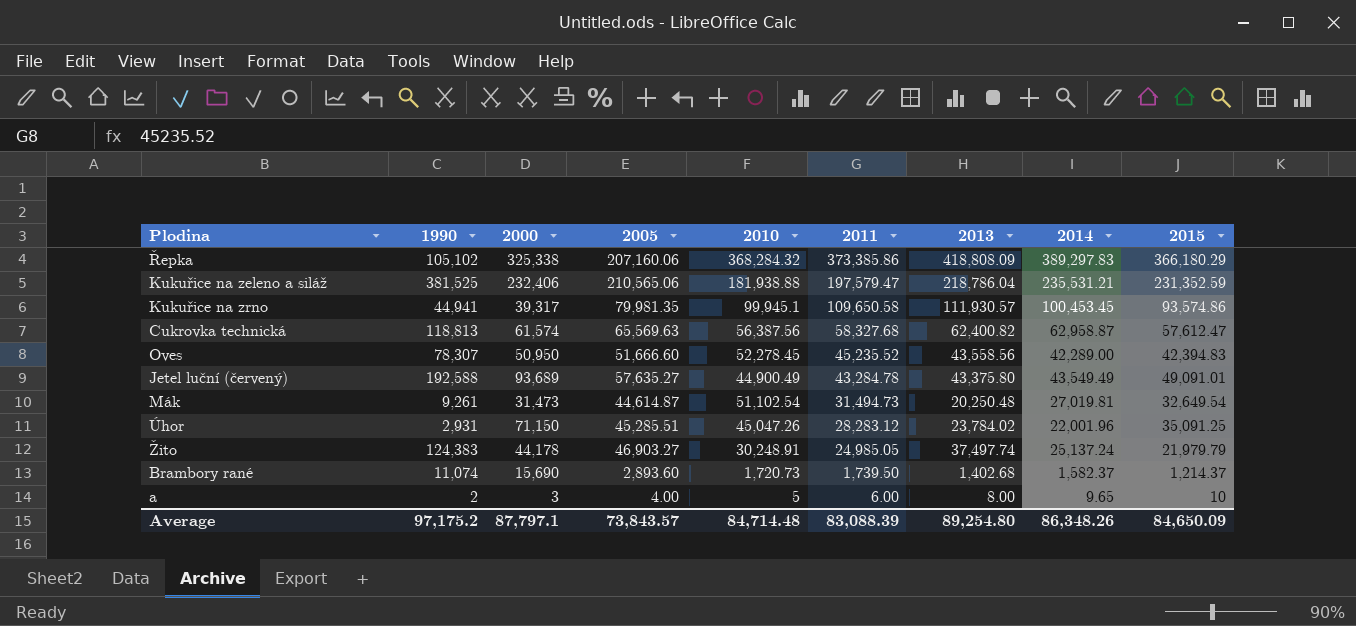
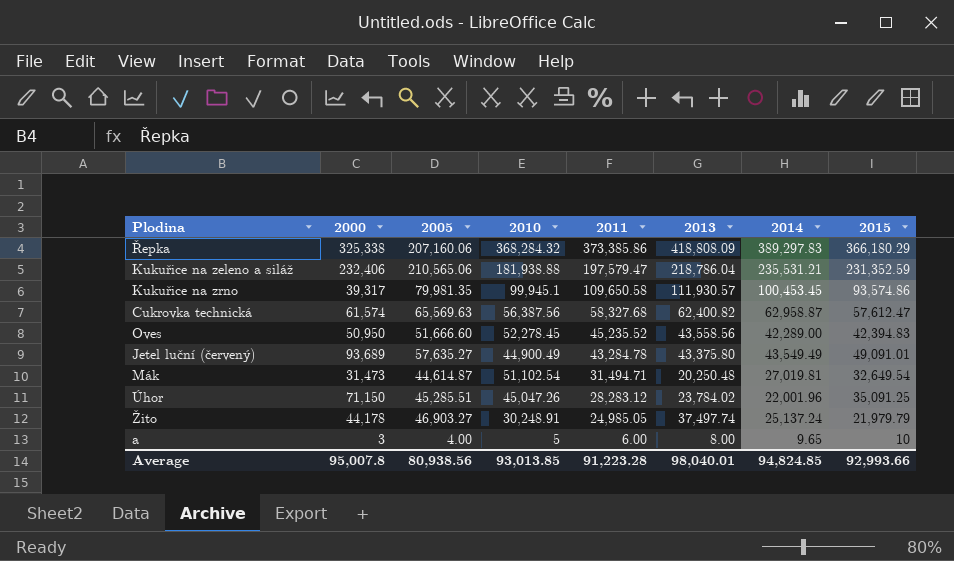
column 1990 | position: 2 -> none
row Brambory rané: 11,074 | 15,690 | 2,893.60 | 1,720.73 | 1,739.50 | 1,402.68 | 1,582.37 | 1,214.37 -> none
Mák | 2011: 31,494.73 -> 31,494.71
Average | 2000: 87,797.1 -> 95,007.8
Average | 2005: 73,843.57 -> 80,938.56
Average | 2010: 84,714.48 -> 93,013.85
Average | 2011: 83,088.39 -> 91,223.28
Average | 2013: 89,254.80 -> 98,040.01
Average | 2014: 86,348.26 -> 94,824.85
Average | 2015: 84,650.09 -> 92,993.66

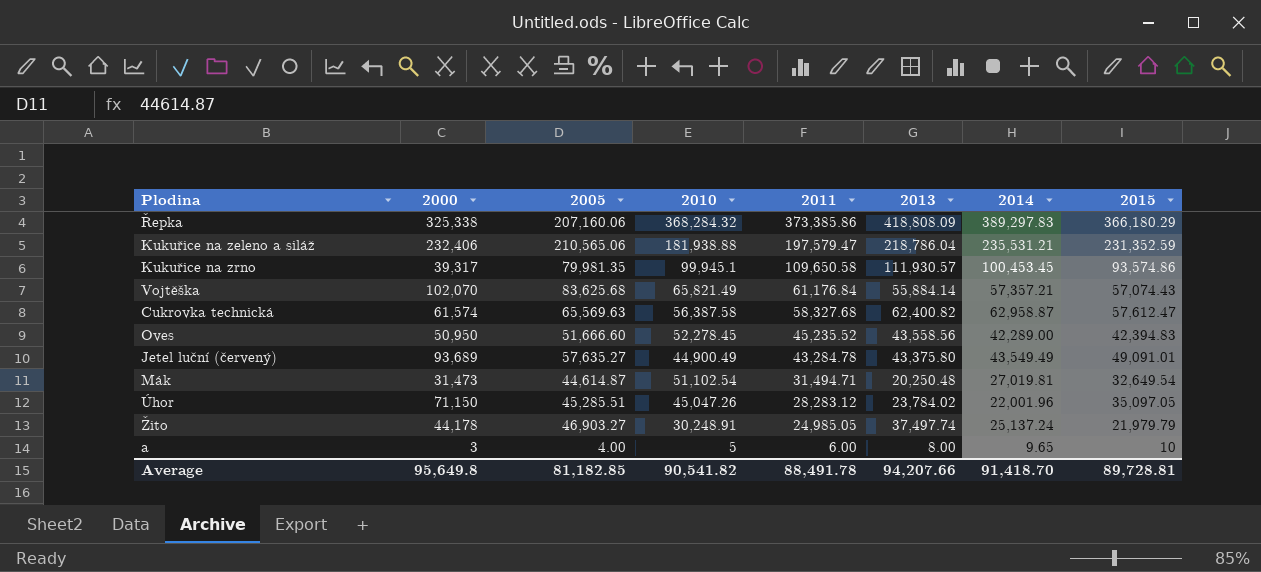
row Vojtěška: none -> 102,070 | 83,625.68 | 65,821.49 | 61,176.84 | 55,884.14 | 57,357.21 | 57,074.43
Cukrovka technická | 2010: 56,387.56 -> 56,387.58
Úhor | 2015: 35,091.25 -> 35,097.05
Average | 2000: 95,007.8 -> 95,649.8
Average | 2005: 80,938.56 -> 81,182.85
Average | 2010: 93,013.85 -> 90,541.82
Average | 2011: 91,223.28 -> 88,491.78
Average | 2013: 98,040.01 -> 94,207.66
Average | 2014: 94,824.85 -> 91,418.70
Average | 2015: 92,993.66 -> 89,728.81

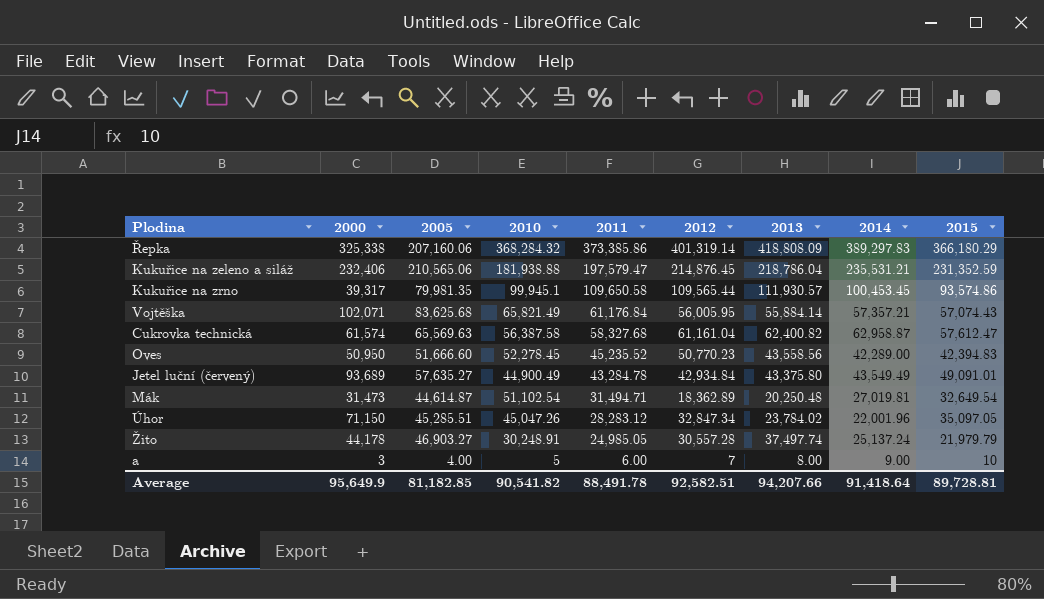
column 2012 | position: none -> 6
Vojtěška | 2000: 102,070 -> 102,071
a | 2014: 9.65 -> 9.00
Average | 2000: 95,649.8 -> 95,649.9
Average | 2014: 91,418.70 -> 91,418.64

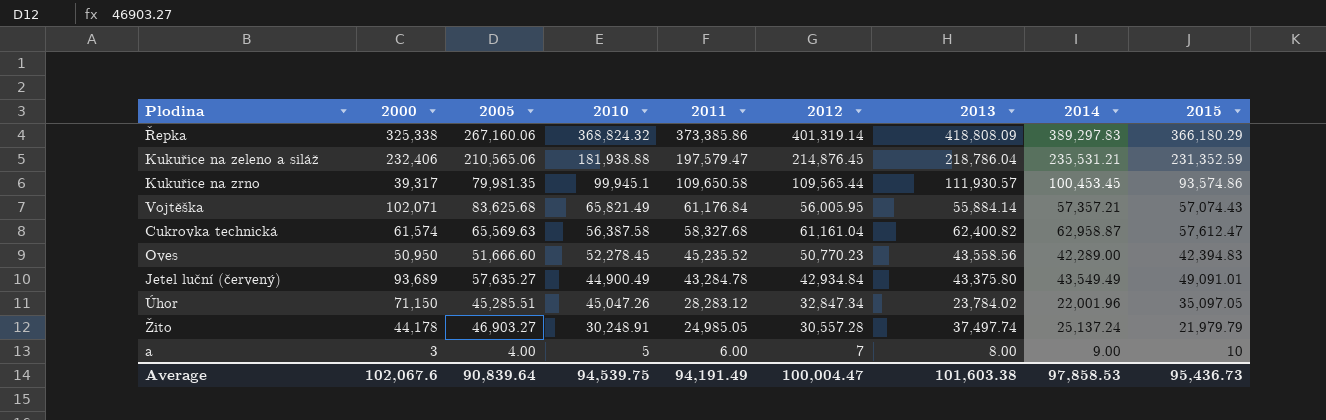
row Mák: 31,473 | 44,614.87 | 51,102.54 | 31,494.71 | 18,362.89 | 20,250.48 | 27,019.81 | 32,649.54 -> none
Řepka | 2005: 207,160.06 -> 267,160.06
Řepka | 2010: 368,284.32 -> 368,824.32
Average | 2000: 95,649.9 -> 102,067.6
Average | 2005: 81,182.85 -> 90,839.64
Average | 2010: 90,541.82 -> 94,539.75
Average | 2011: 88,491.78 -> 94,191.49
Average | 2012: 92,582.51 -> 100,004.47
Average | 2013: 94,207.66 -> 101,603.38
Average | 2014: 91,418.64 -> 97,858.53
Average | 2015: 89,728.81 -> 95,436.73

